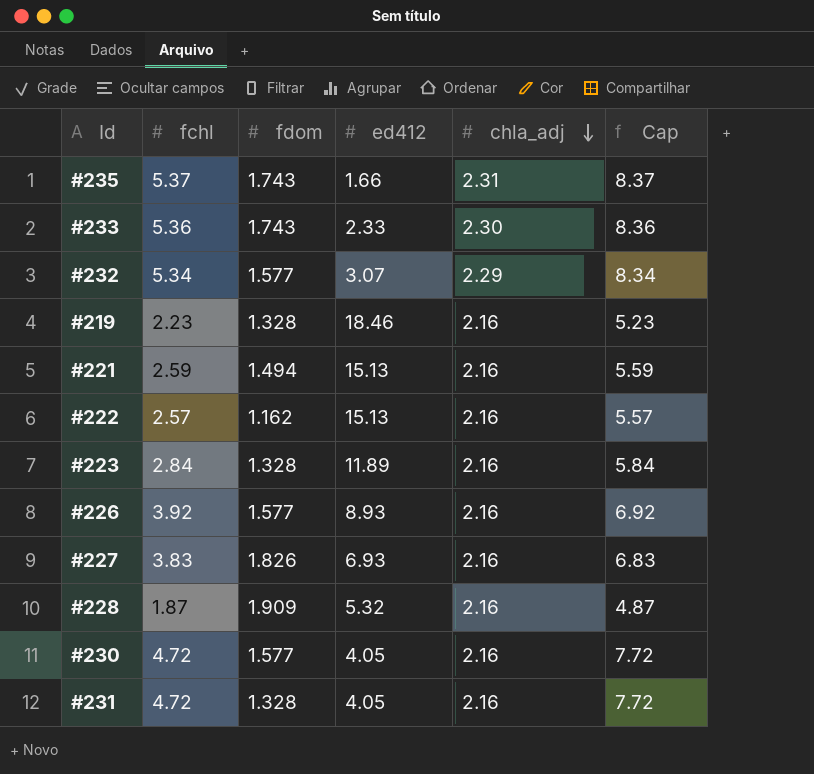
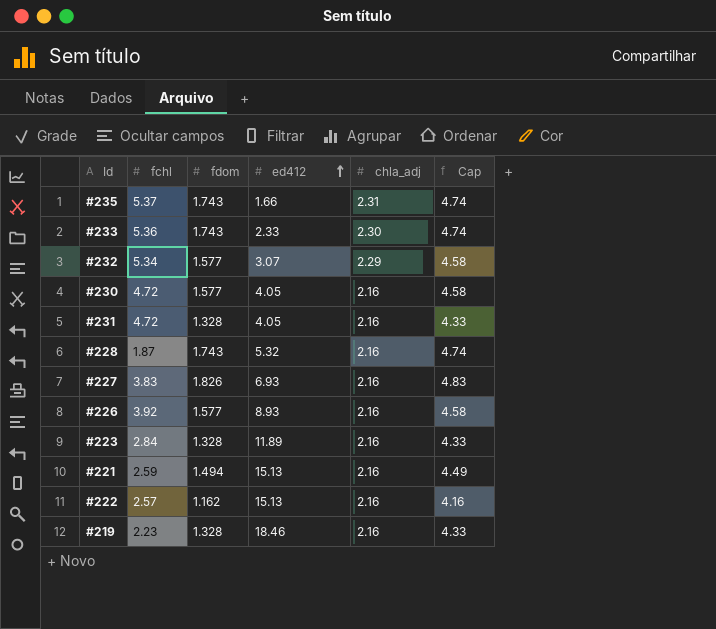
row order: chla_adj descending -> ed412 ascending
column Cap | formula: [fchl] + 3 -> [fdom] + 3
#228 | fdom: 1.909 -> 1.743

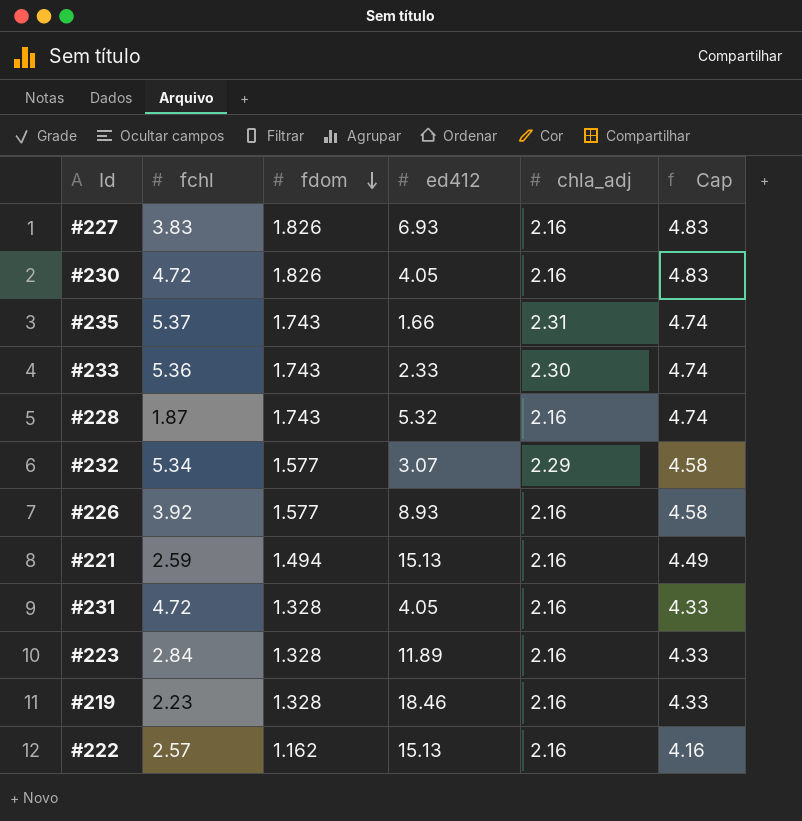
row order: ed412 ascending -> fdom descending
#230 | fdom: 1.577 -> 1.826
#230 | Cap: 4.58 -> 4.83

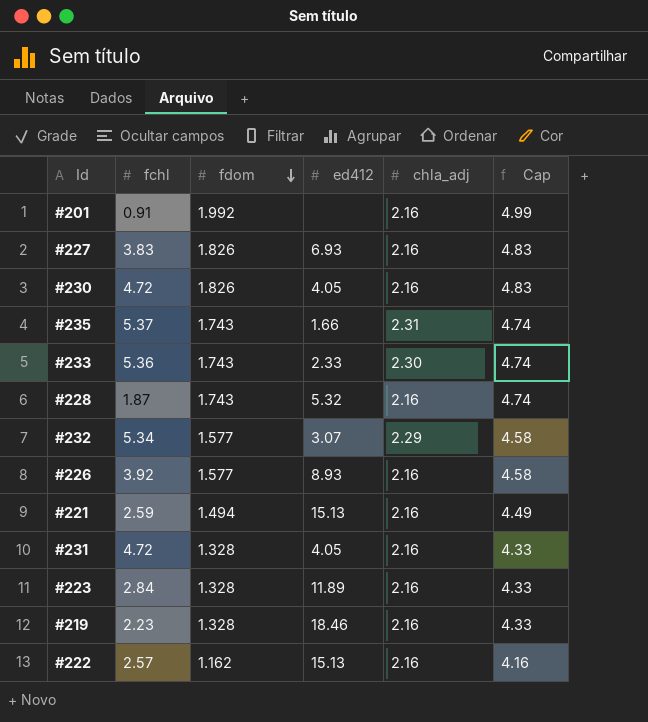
row #201: none -> 0.91 | 1.992 | none | 2.16 | 4.99

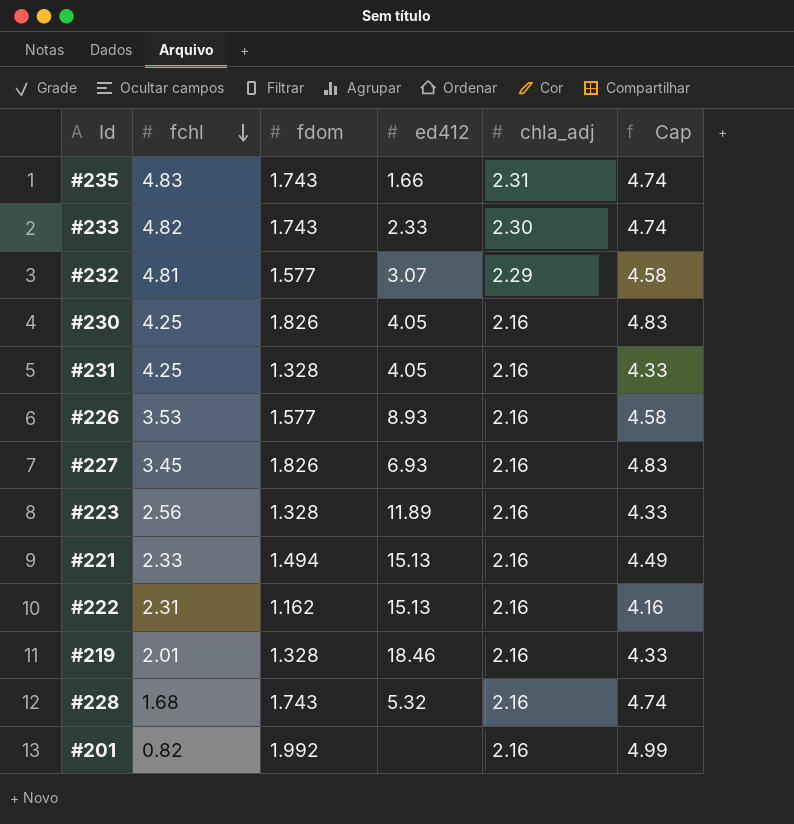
row order: fdom descending -> fchl descending
#235 | fchl: 5.37 -> 4.83
#233 | fchl: 5.36 -> 4.82
#232 | fchl: 5.34 -> 4.81
#230 | fchl: 4.72 -> 4.25
#231 | fchl: 4.72 -> 4.25
#226 | fchl: 3.92 -> 3.53
#227 | fchl: 3.83 -> 3.45
#223 | fchl: 2.84 -> 2.56
#221 | fchl: 2.59 -> 2.33
#222 | fchl: 2.57 -> 2.31
#219 | fchl: 2.23 -> 2.01
#228 | fchl: 1.87 -> 1.68
#201 | fchl: 0.91 -> 0.82

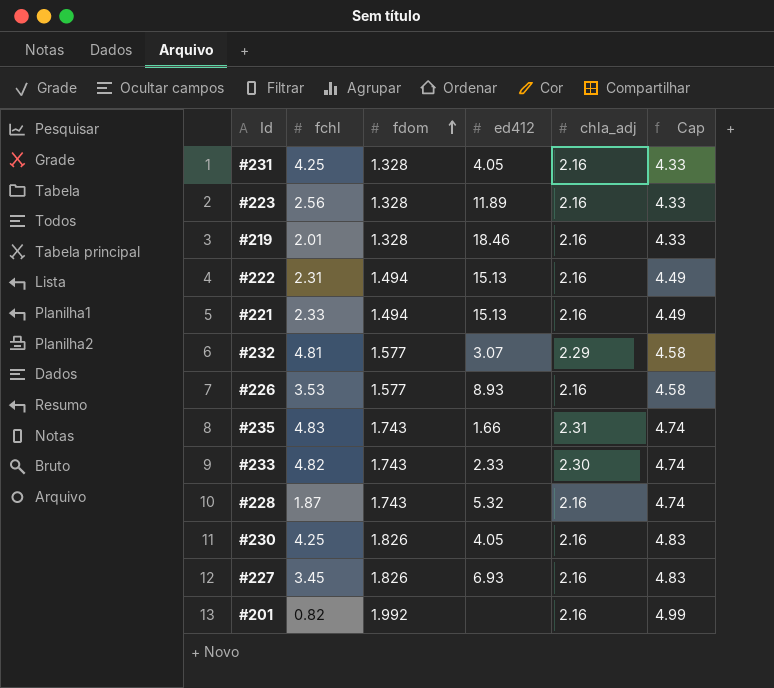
row order: fchl descending -> fdom ascending
#222 | fdom: 1.162 -> 1.494
#222 | Cap: 4.16 -> 4.49
#228 | fchl: 1.68 -> 1.87

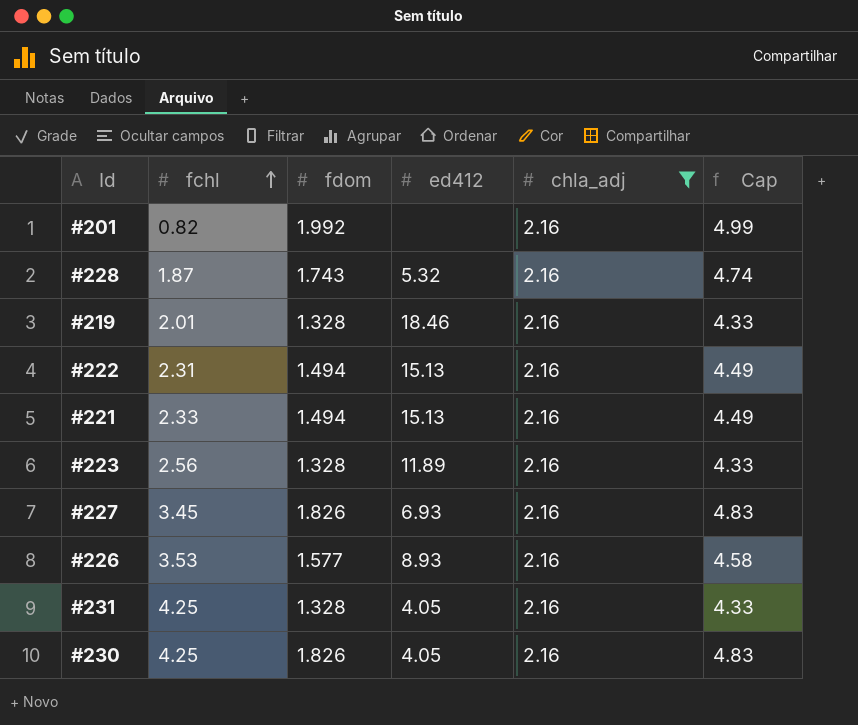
filter: none -> chla_adj = 2.16
row order: fdom ascending -> fchl ascending

